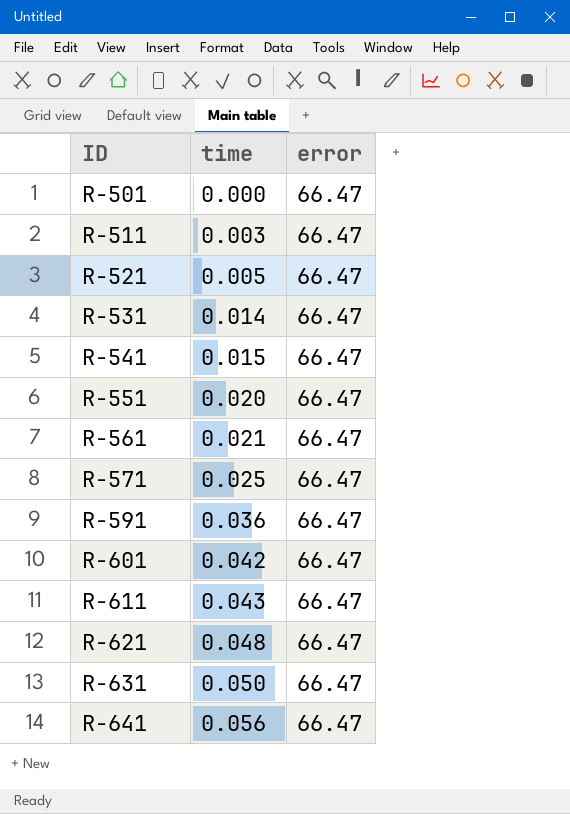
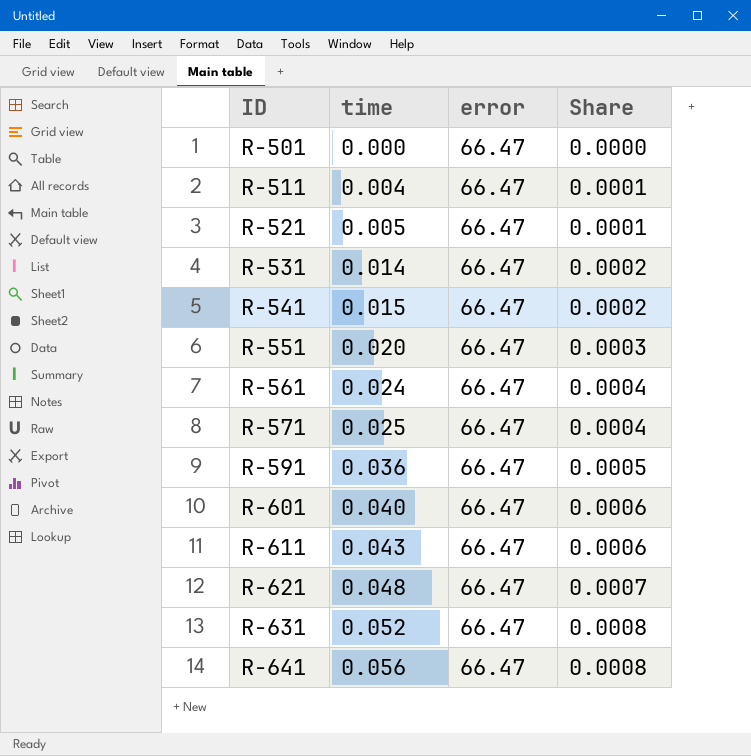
column Share | formula: none -> [time] / [error]
R-511 | time: 0.003 -> 0.004
R-561 | time: 0.021 -> 0.024
R-601 | time: 0.042 -> 0.040
R-631 | time: 0.050 -> 0.052

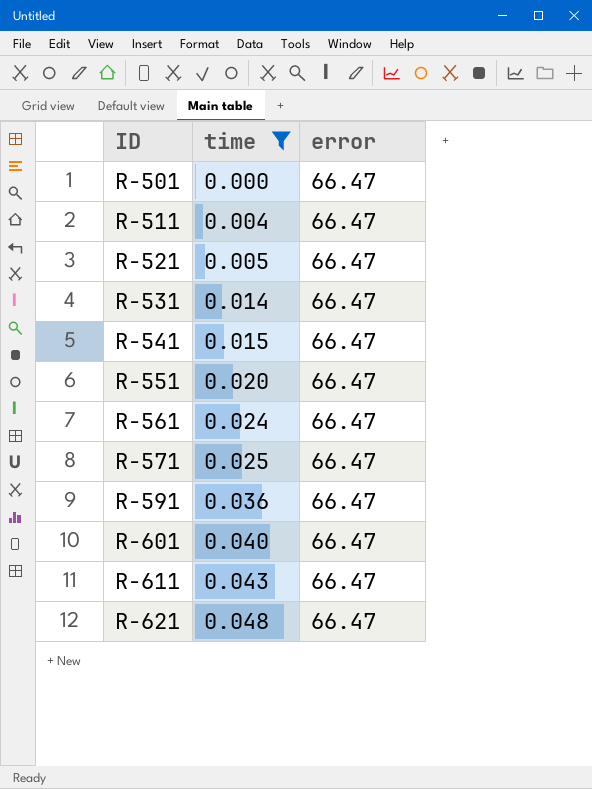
filter: none -> time <= 0.048
column Share | formula: [time] / [error] -> none

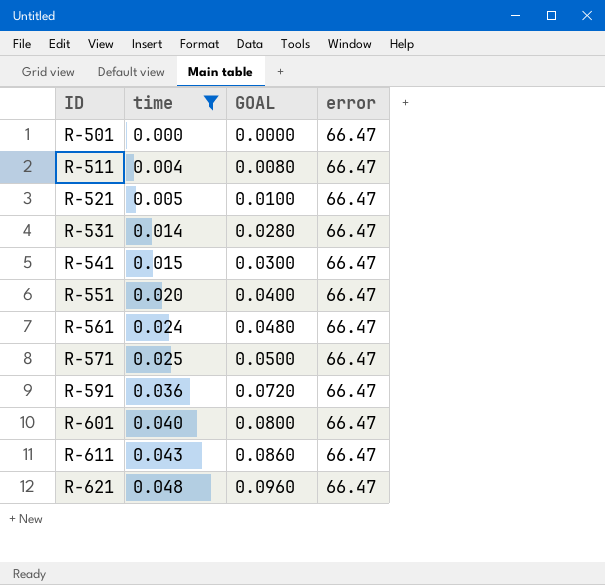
column GOAL | formula: none -> [time] * 2

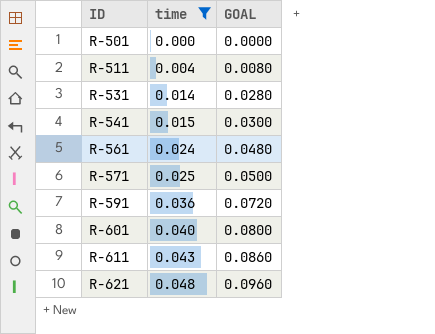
column error | position: 4 -> none
row R-521: 0.005 | 0.0100 | 66.47 -> none
row R-551: 0.020 | 0.0400 | 66.47 -> none

